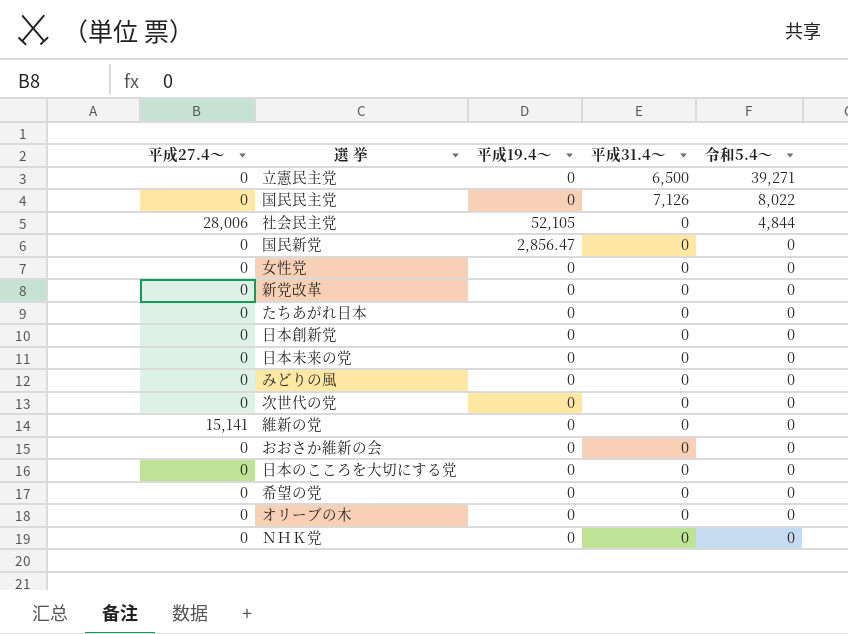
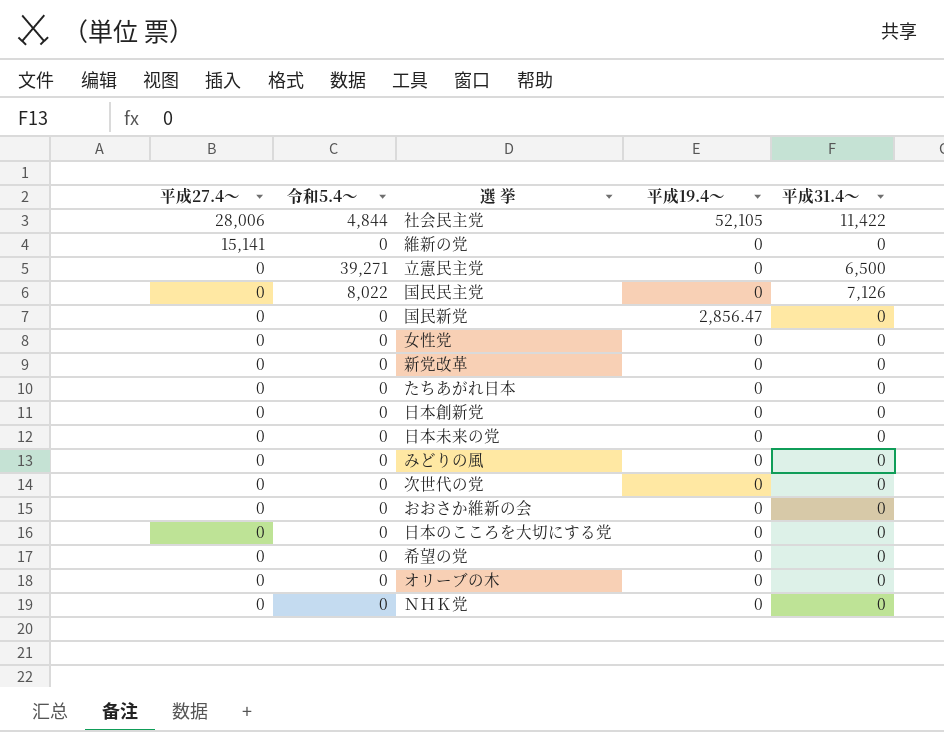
row order: 令和5.4～ descending -> 平成27.4～ descending
column 令和5.4～ | position: 5 -> 2
社会民主党 | 平成31.4～: 0 -> 11,422

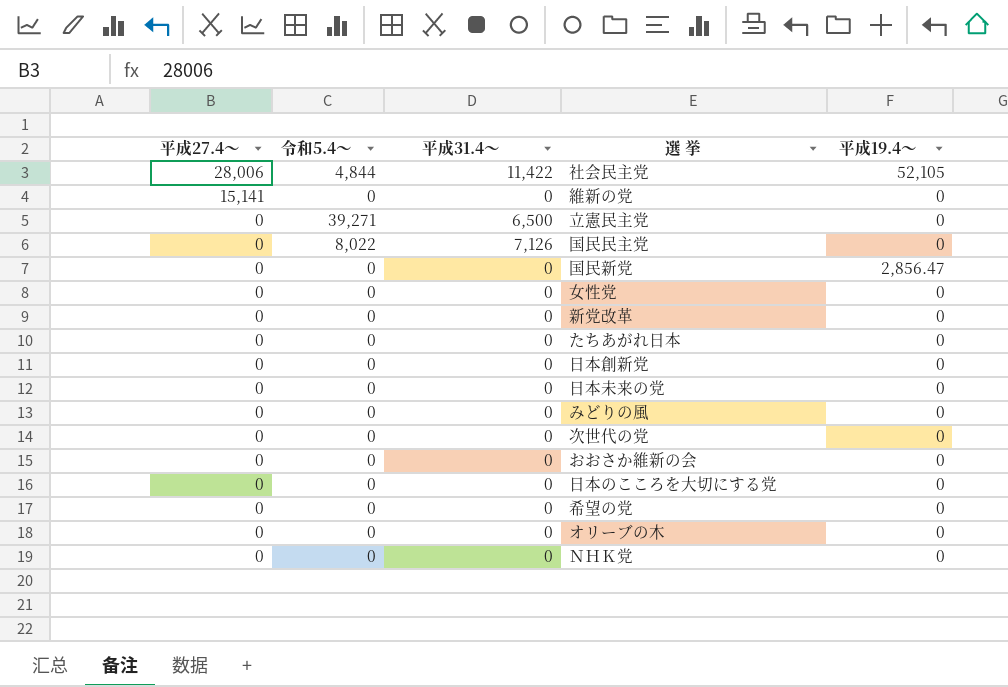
column 平成31.4～ | position: 5 -> 3

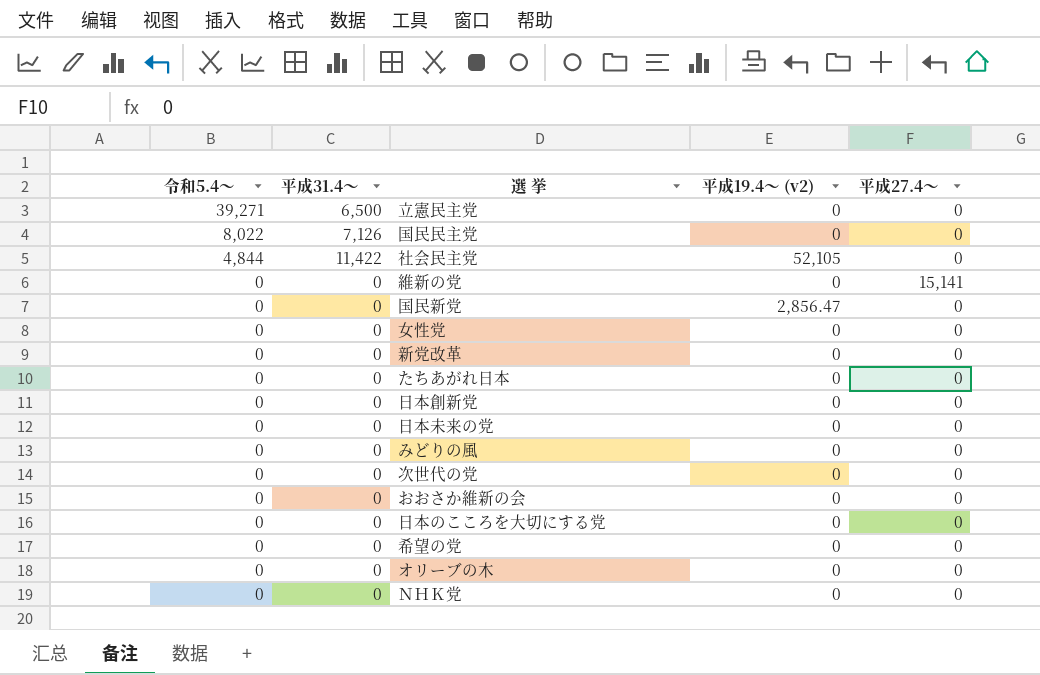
row order: 平成27.4～ descending -> 令和5.4～ descending
column name: 平成19.4～ -> 平成19.4～ (v2)
column 平成27.4～ | position: 1 -> 5
社会民主党 | 平成27.4～: 28,006 -> 0

